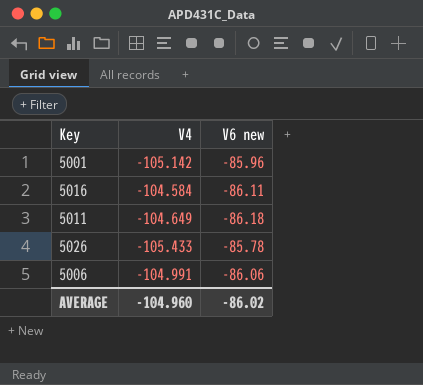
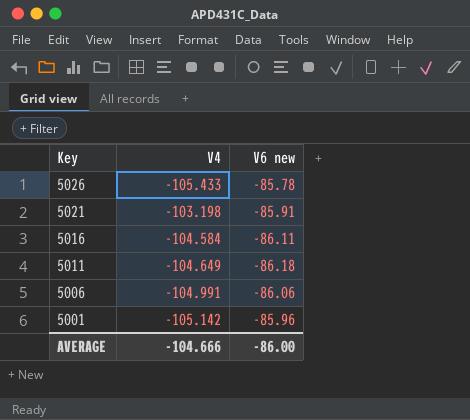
row order: none -> Key descending
row 5021: none -> -103.198 | -85.91
AVERAGE | V4: -104.960 -> -104.666
AVERAGE | V6 new: -86.02 -> -86.00

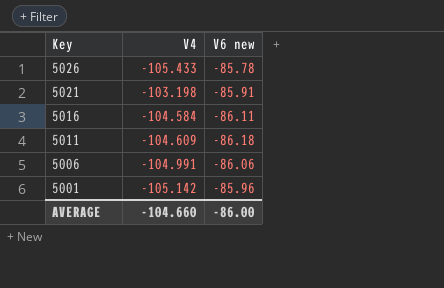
5011 | V4: -104.649 -> -104.609
AVERAGE | V4: -104.666 -> -104.660

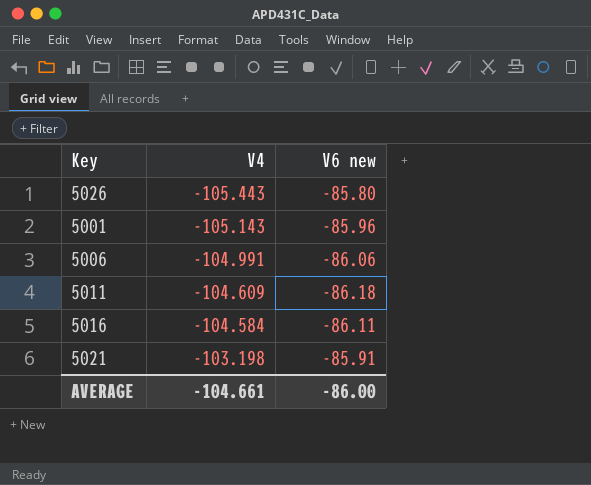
row order: Key descending -> V4 ascending
5026 | V4: -105.433 -> -105.443
5026 | V6 new: -85.78 -> -85.80
5001 | V4: -105.142 -> -105.143
AVERAGE | V4: -104.660 -> -104.661

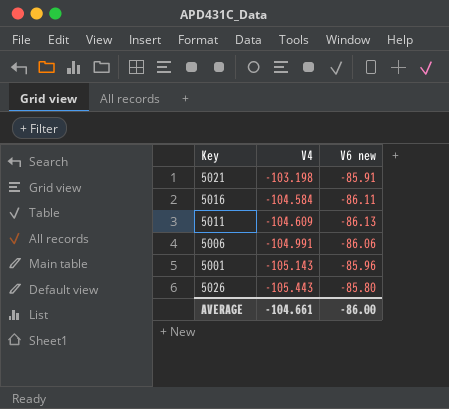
row order: V4 ascending -> V4 descending
5011 | V6 new: -86.18 -> -86.13

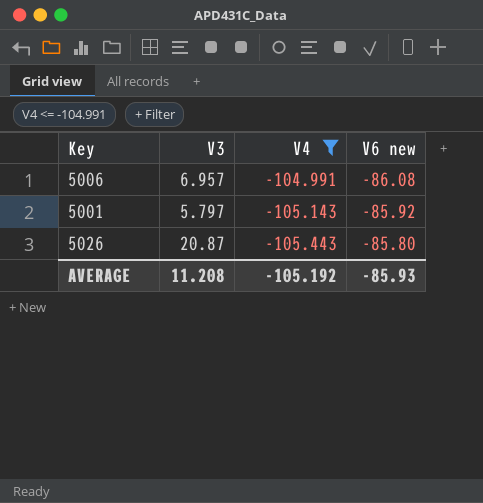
filter: none -> V4 <= -104.991
column V3 | position: none -> 2
5006 | V6 new: -86.06 -> -86.08
5001 | V6 new: -85.96 -> -85.92
AVERAGE | V4: -104.661 -> -105.192
AVERAGE | V6 new: -86.00 -> -85.93

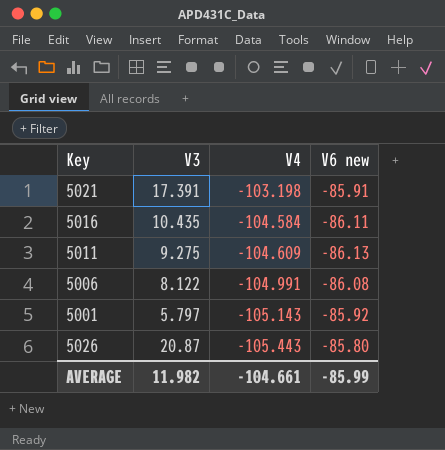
filter: V4 <= -104.991 -> none
5006 | V3: 6.957 -> 8.122
AVERAGE | V3: 11.208 -> 11.982
AVERAGE | V4: -105.192 -> -104.661
AVERAGE | V6 new: -85.93 -> -85.99

